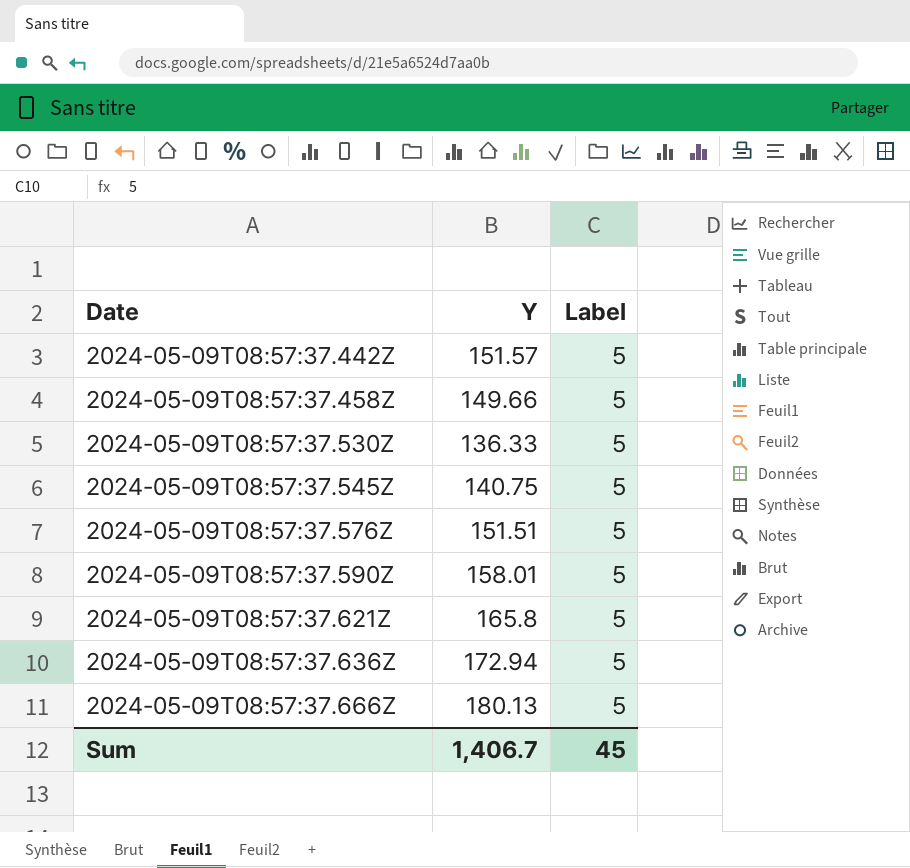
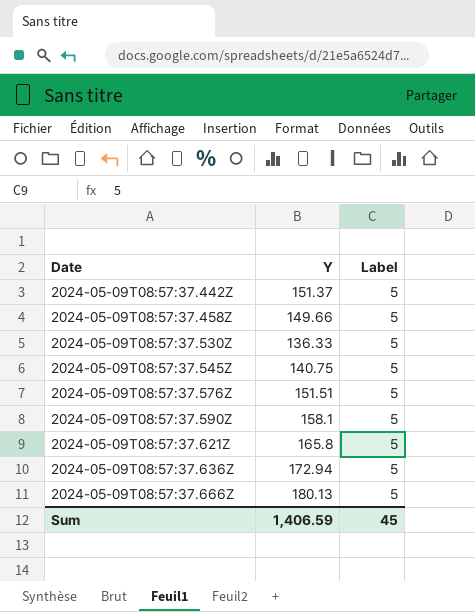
2024-05-09T08:57:37.442Z | Y: 151.57 -> 151.37
2024-05-09T08:57:37.590Z | Y: 158.01 -> 158.1
Sum | Y: 1,406.7 -> 1,406.59

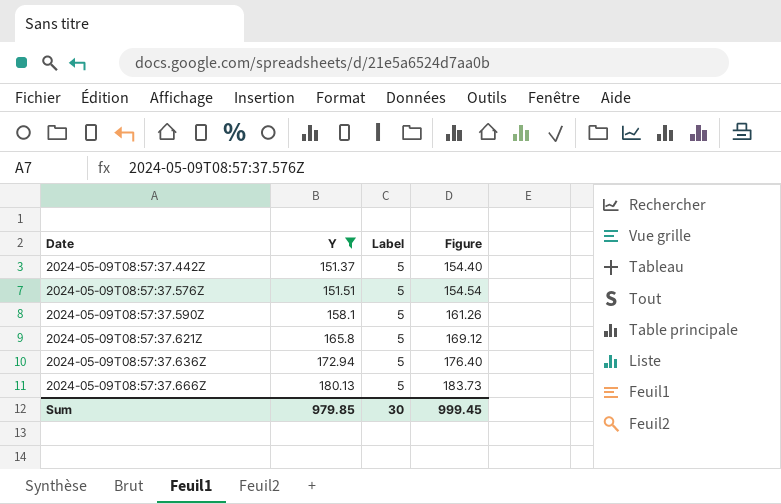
filter: none -> Y >= 151.37
column Figure | formula: none -> [Y] * 1.02
Sum | Y: 1,406.59 -> 979.85
Sum | Label: 45 -> 30

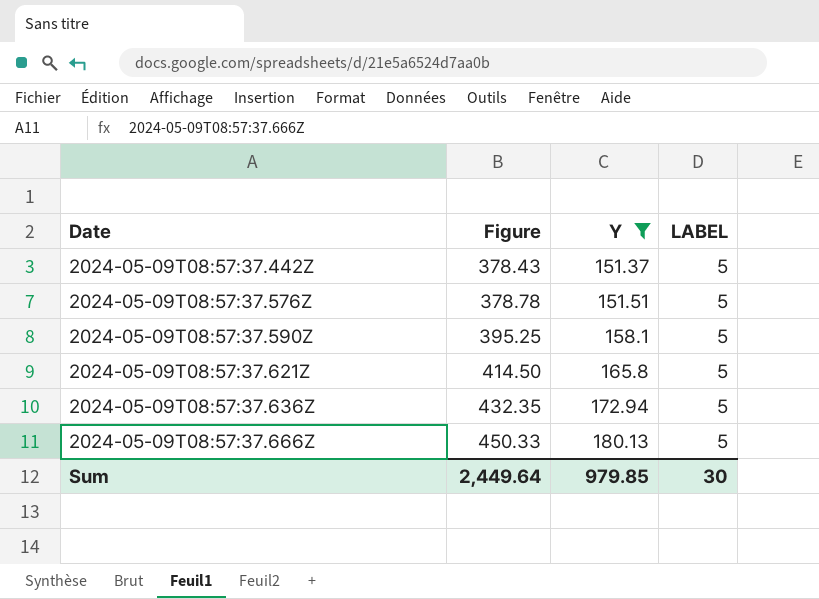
column Figure | formula: [Y] * 1.02 -> [Y] * 2.5
column Figure | position: 4 -> 2
column name: Label -> LABEL
Sum | Figure: 999.45 -> 2,449.64

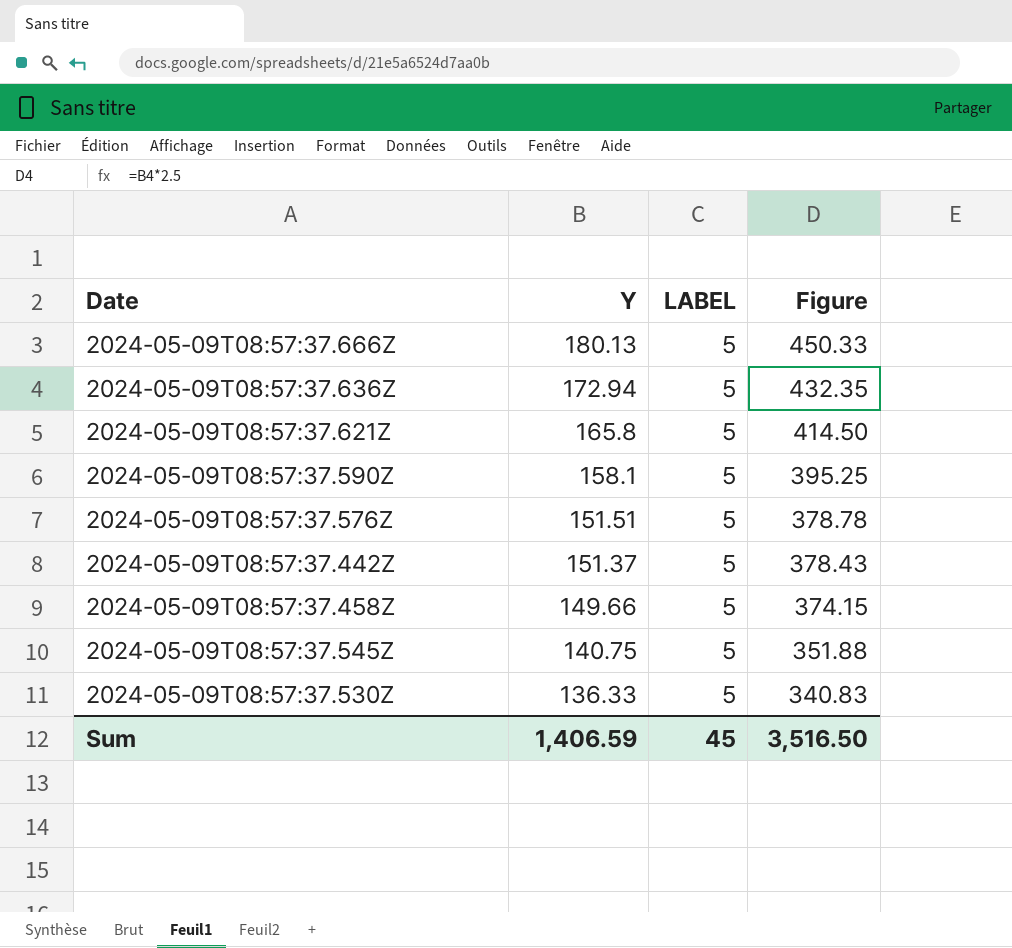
filter: Y >= 151.37 -> none
row order: Date ascending -> Y descending
column Figure | position: 2 -> 4
Sum | Y: 979.85 -> 1,406.59
Sum | LABEL: 30 -> 45
Sum | Figure: 2,449.64 -> 3,516.50

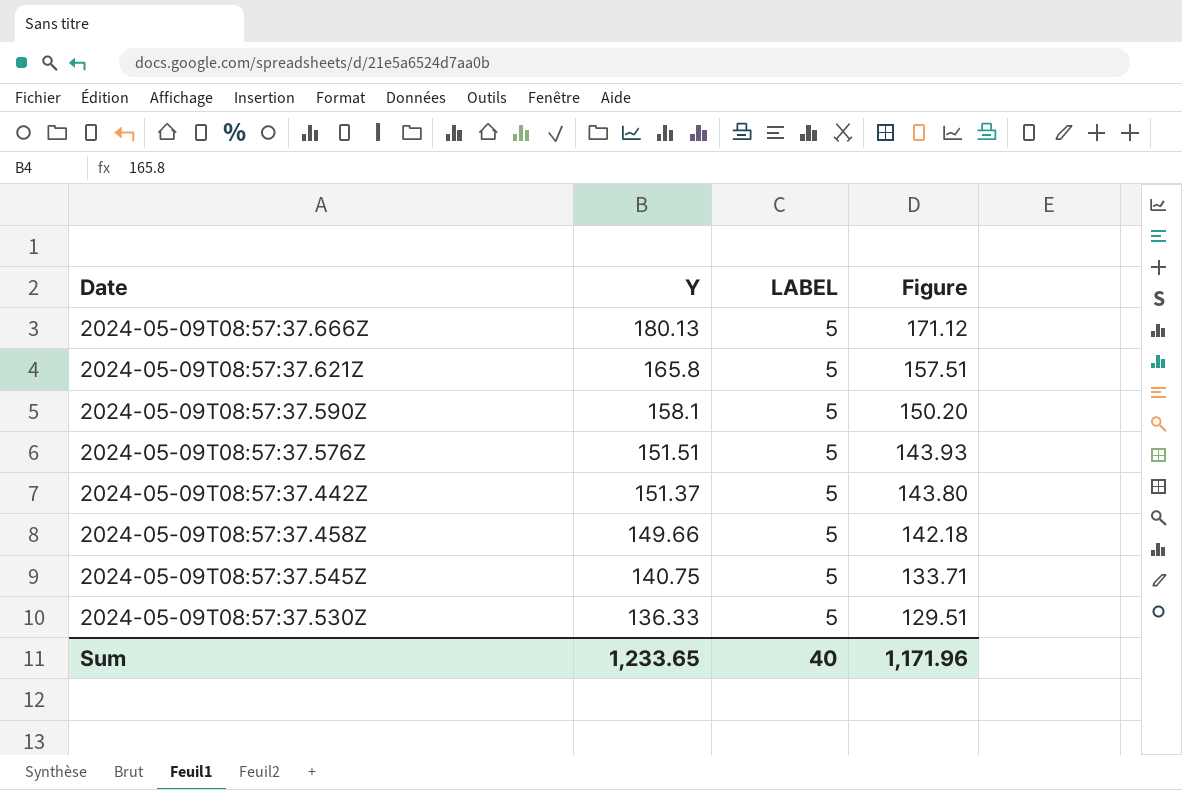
column Figure | formula: [Y] * 2.5 -> [Y] * 0.95
row 2024-05-09T08:57:37.636Z: 172.94 | 5 | 432.35 -> none
Sum | Y: 1,406.59 -> 1,233.65
Sum | LABEL: 45 -> 40
Sum | Figure: 3,516.50 -> 1,171.96

